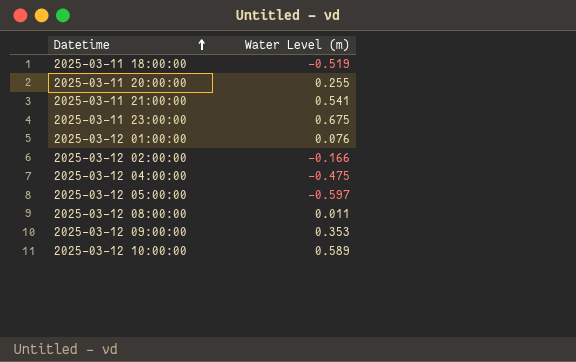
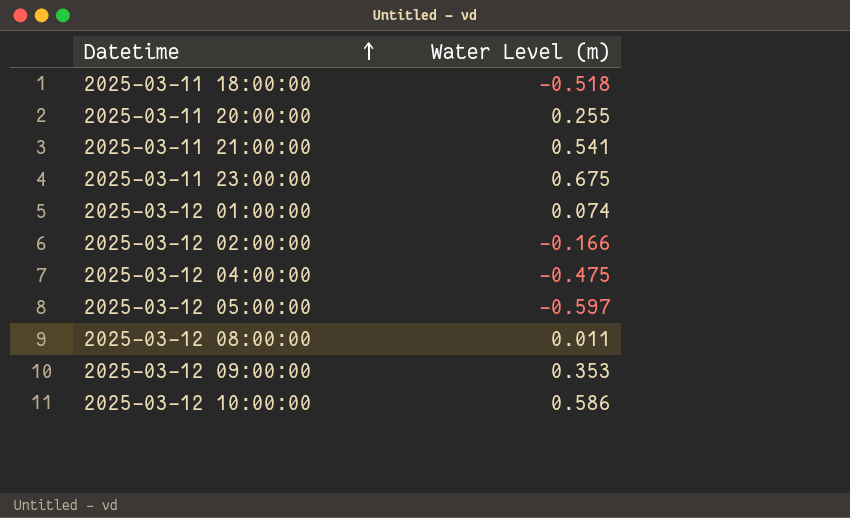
2025-03-11 18:00:00 | Water Level (m): -0.519 -> -0.518
2025-03-12 01:00:00 | Water Level (m): 0.076 -> 0.074
2025-03-12 10:00:00 | Water Level (m): 0.589 -> 0.586

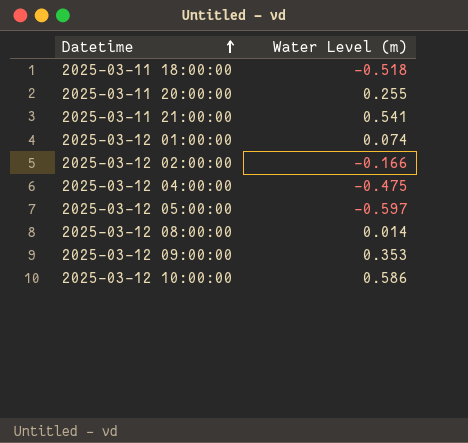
row 2025-03-11 23:00:00: 0.675 -> none
2025-03-12 08:00:00 | Water Level (m): 0.011 -> 0.014

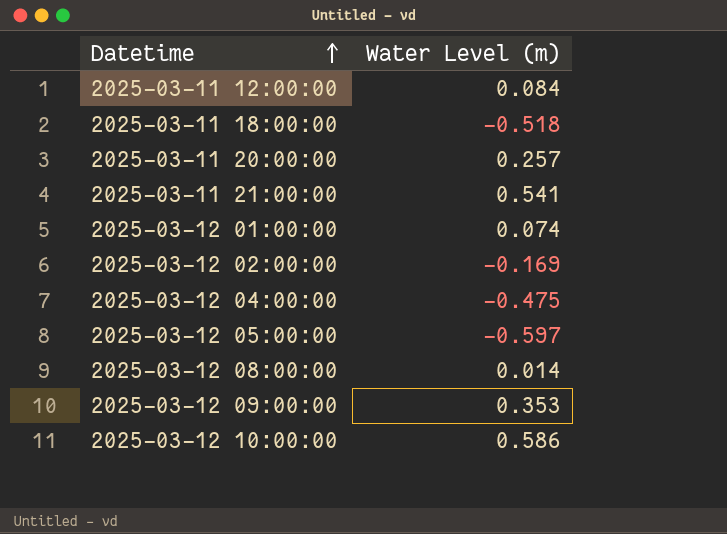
row 2025-03-11 12:00:00: none -> 0.084
2025-03-11 20:00:00 | Water Level (m): 0.255 -> 0.257
2025-03-12 02:00:00 | Water Level (m): -0.166 -> -0.169

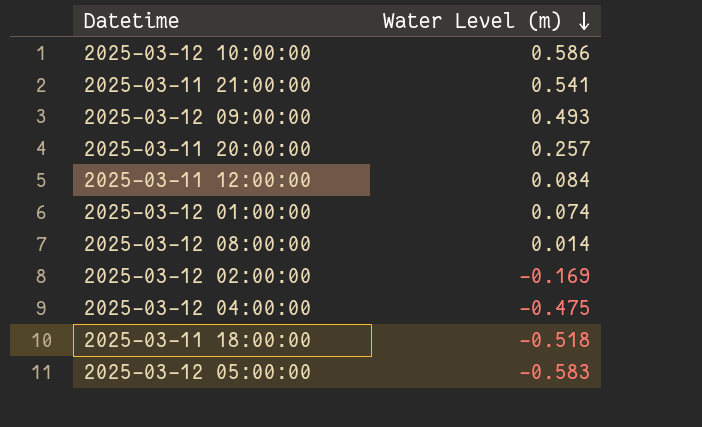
row order: Datetime ascending -> Water Level (m) descending
2025-03-12 09:00:00 | Water Level (m): 0.353 -> 0.493
2025-03-12 05:00:00 | Water Level (m): -0.597 -> -0.583

